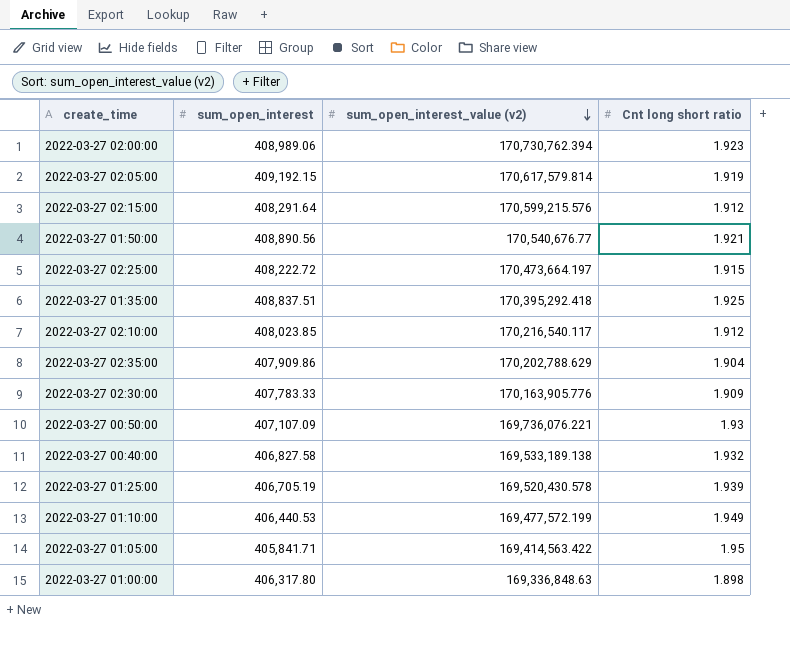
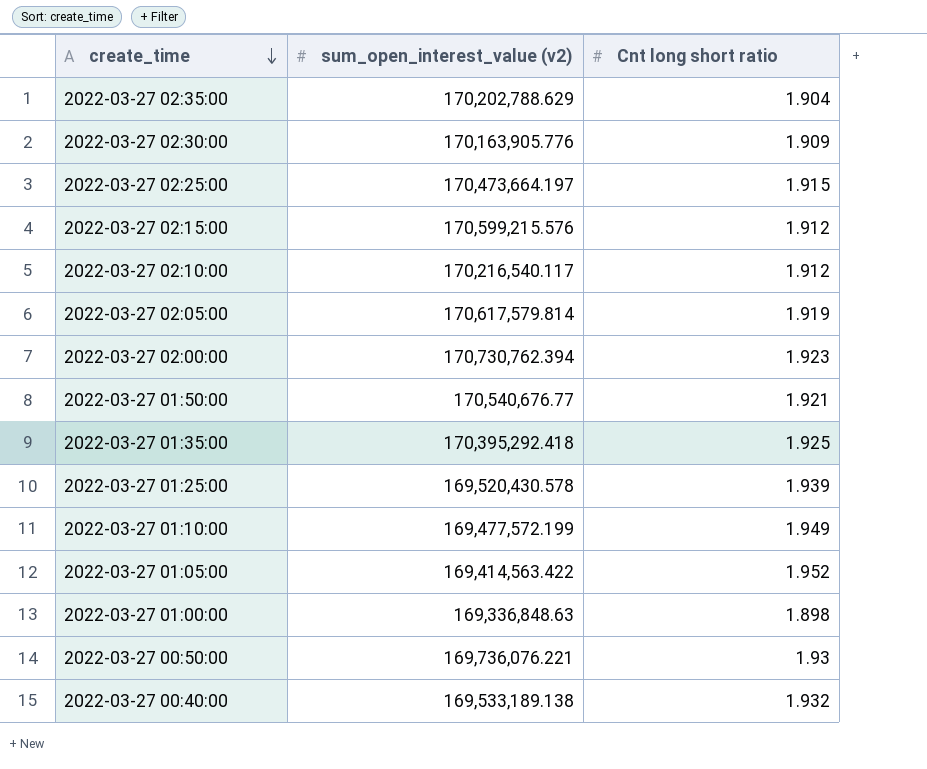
row order: sum_open_interest_value (v2) descending -> create_time descending
column sum_open_interest | position: 2 -> none
2022-03-27 01:05:00 | Cnt long short ratio: 1.95 -> 1.952

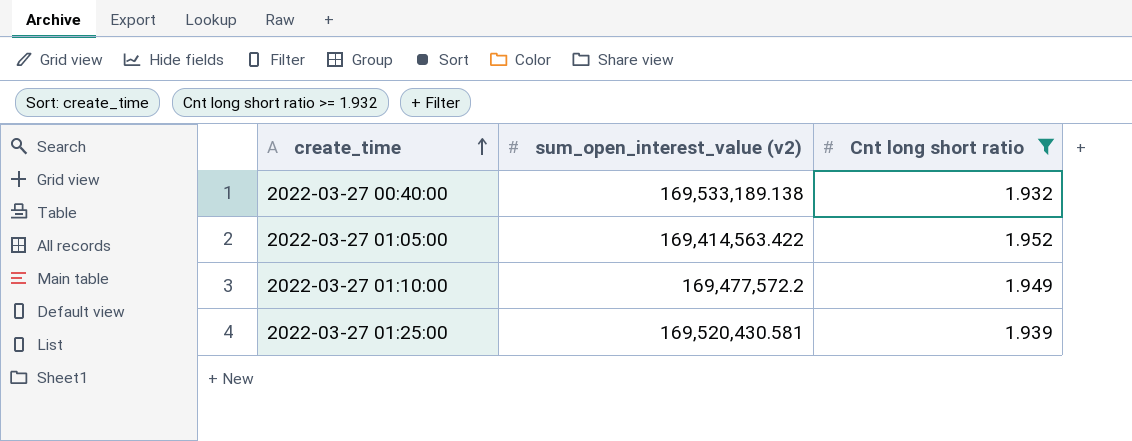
filter: none -> Cnt long short ratio >= 1.932
row order: create_time descending -> create_time ascending
2022-03-27 01:10:00 | sum_open_interest_value (v2): 169,477,572.199 -> 169,477,572.2
2022-03-27 01:25:00 | sum_open_interest_value (v2): 169,520,430.578 -> 169,520,430.581

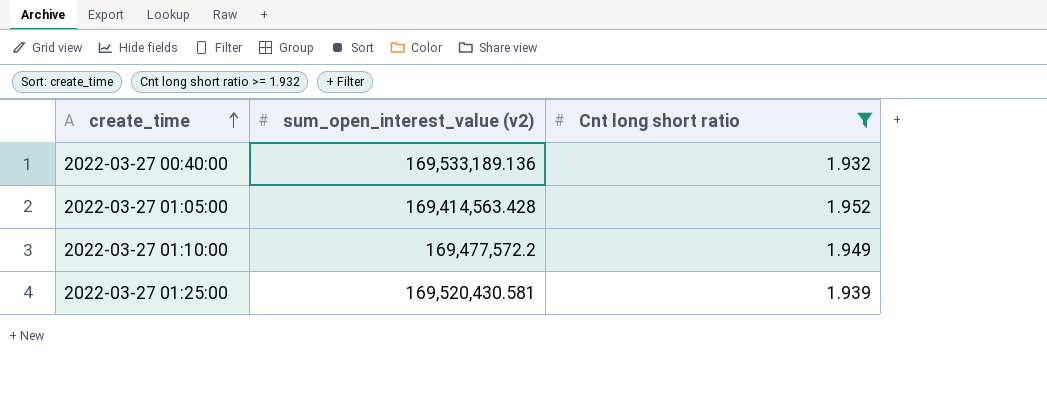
2022-03-27 00:40:00 | sum_open_interest_value (v2): 169,533,189.138 -> 169,533,189.136
2022-03-27 01:05:00 | sum_open_interest_value (v2): 169,414,563.422 -> 169,414,563.428

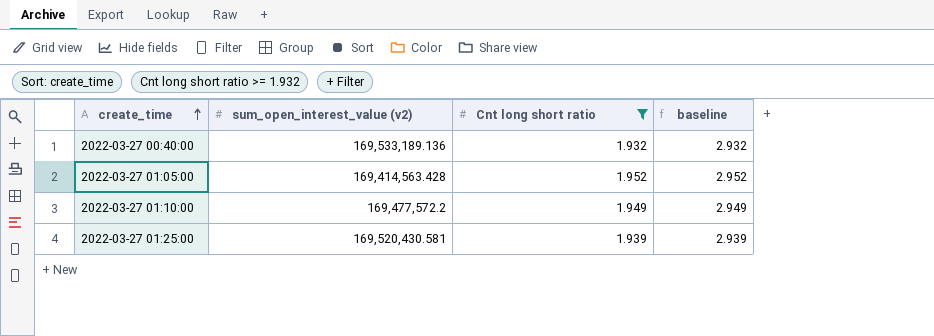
column baseline | formula: none -> [Cnt long short ratio] + 1

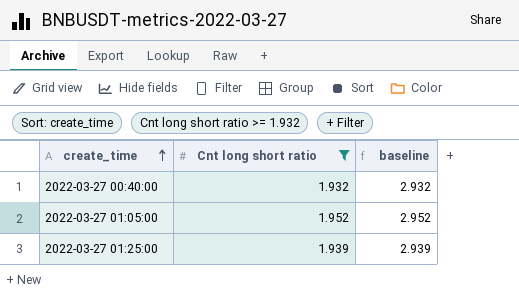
column sum_open_interest_value (v2) | position: 2 -> none
row 2022-03-27 01:10:00: 169,477,572.2 | 1.949 | 2.949 -> none

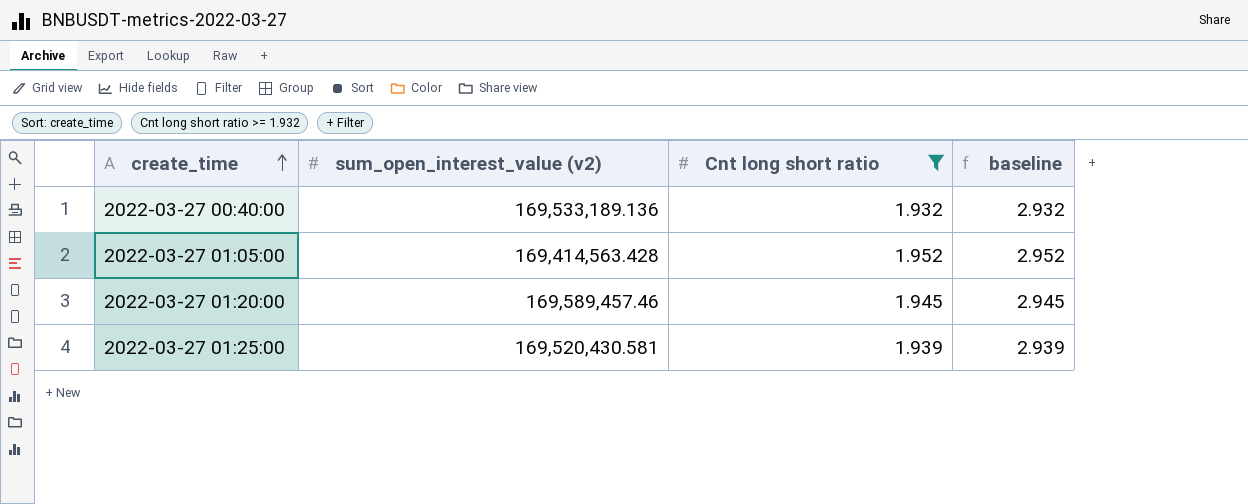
column sum_open_interest_value (v2) | position: none -> 2
row 2022-03-27 01:20:00: none -> 169,589,457.46 | 1.945 | 2.945

